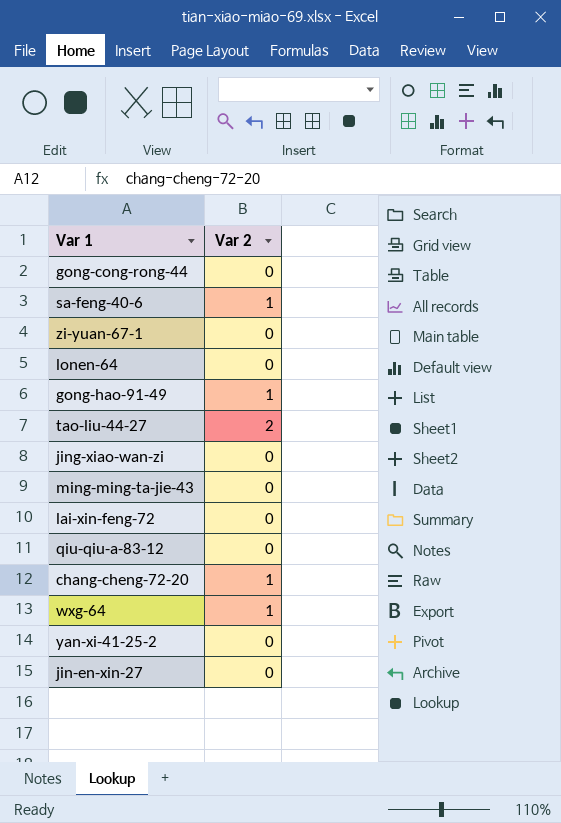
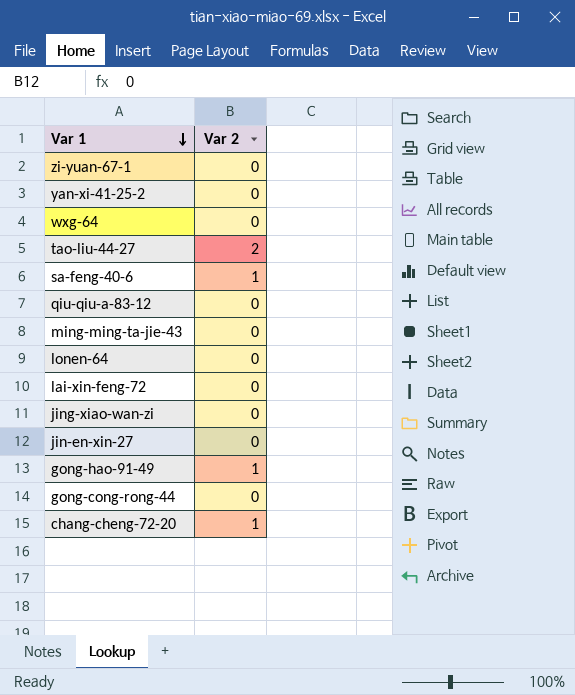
row order: none -> Var 1 descending
wxg-64 | Var 2: 1 -> 0

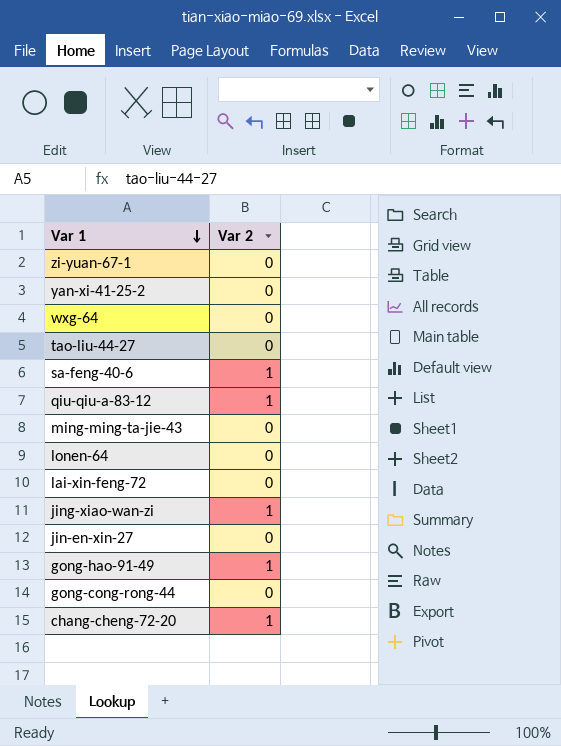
tao-liu-44-27 | Var 2: 2 -> 0
qiu-qiu-a-83-12 | Var 2: 0 -> 1
jing-xiao-wan-zi | Var 2: 0 -> 1

